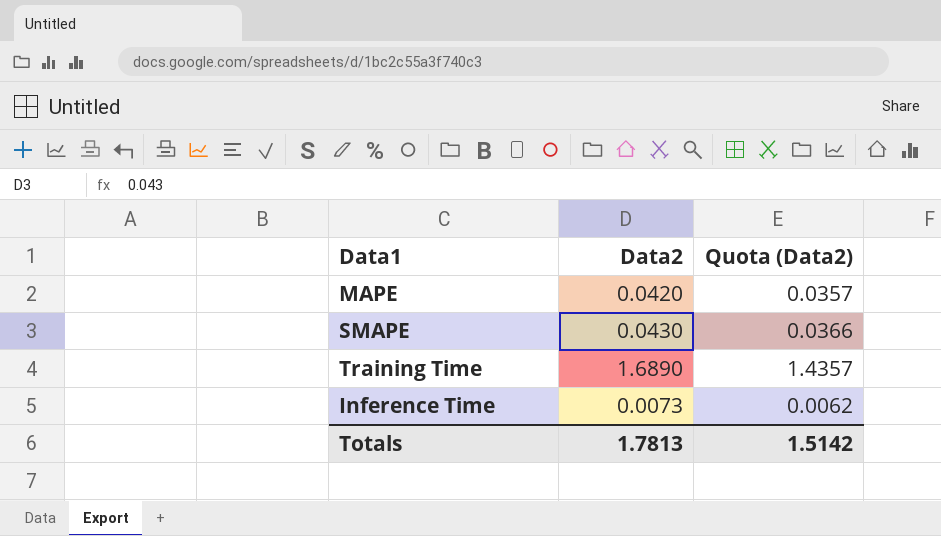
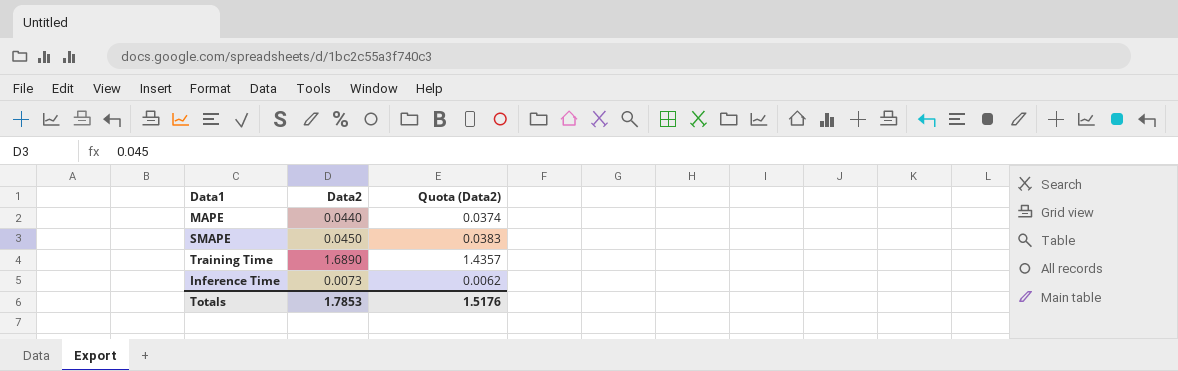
MAPE | Data2: 0.0420 -> 0.0440
MAPE | Quota (Data2): 0.0357 -> 0.0374
SMAPE | Data2: 0.0430 -> 0.0450
SMAPE | Quota (Data2): 0.0366 -> 0.0383
Totals | Data2: 1.7813 -> 1.7853
Totals | Quota (Data2): 1.5142 -> 1.5176

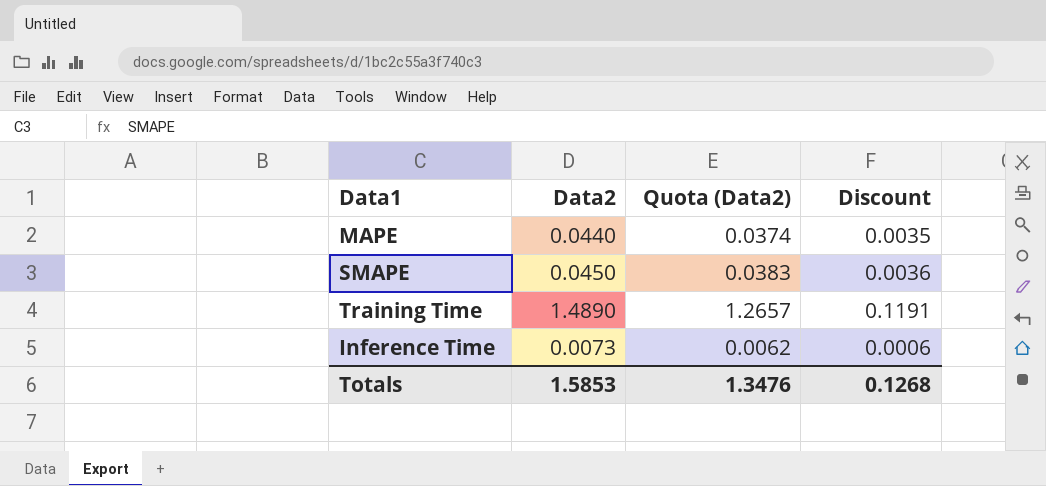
column Discount | formula: none -> [Data2] * 0.08
Training Time | Data2: 1.6890 -> 1.4890
Training Time | Quota (Data2): 1.4357 -> 1.2657
Totals | Data2: 1.7853 -> 1.5853
Totals | Quota (Data2): 1.5176 -> 1.3476

